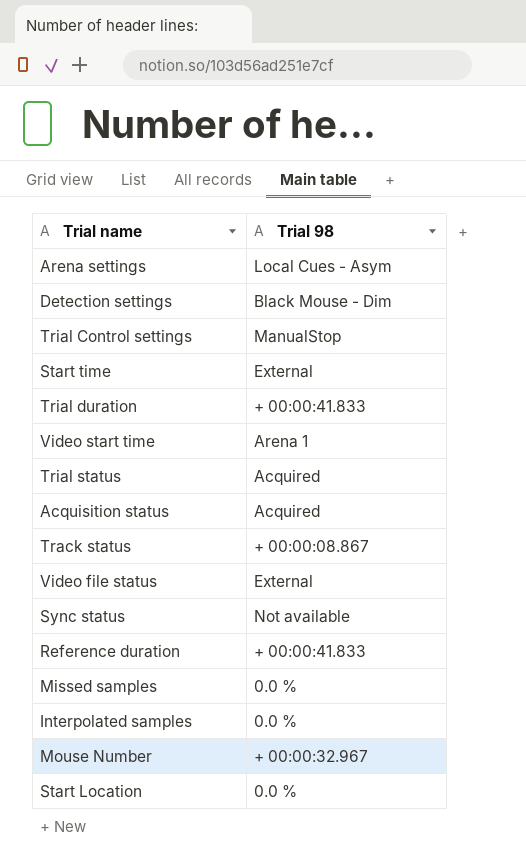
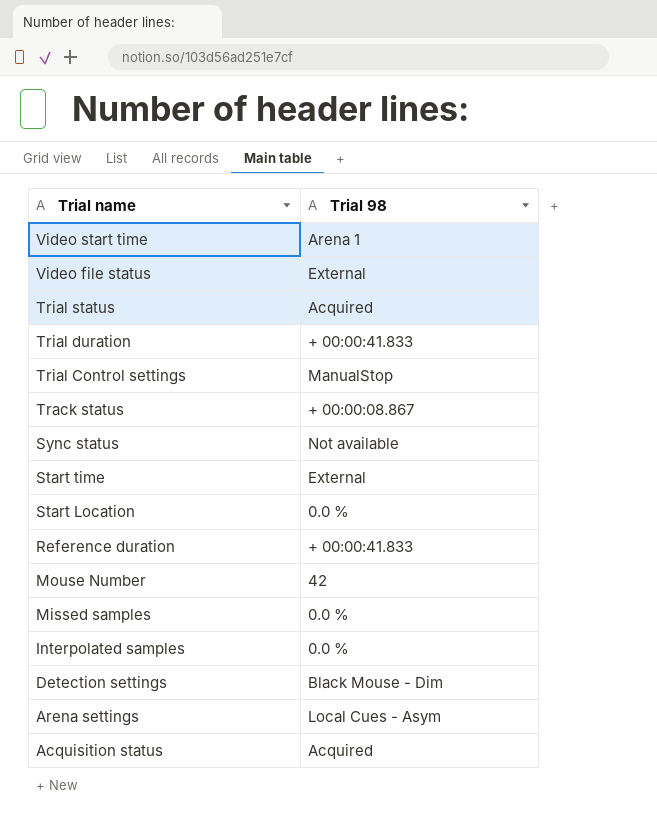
row order: none -> Trial name descending
Mouse Number | Trial 98: + 00:00:32.967 -> 42

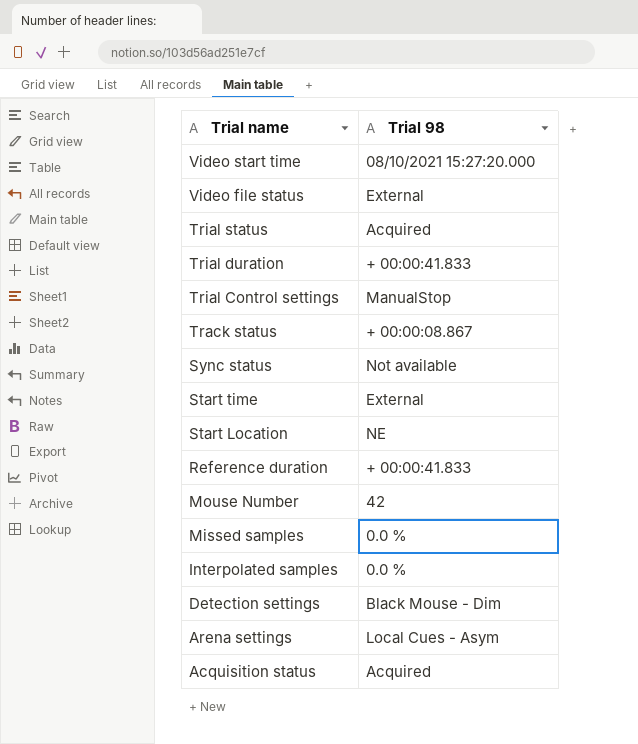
Video start time | Trial 98: Arena 1 -> 08/10/2021 15:27:20.000
Start Location | Trial 98: 0.0 % -> NE

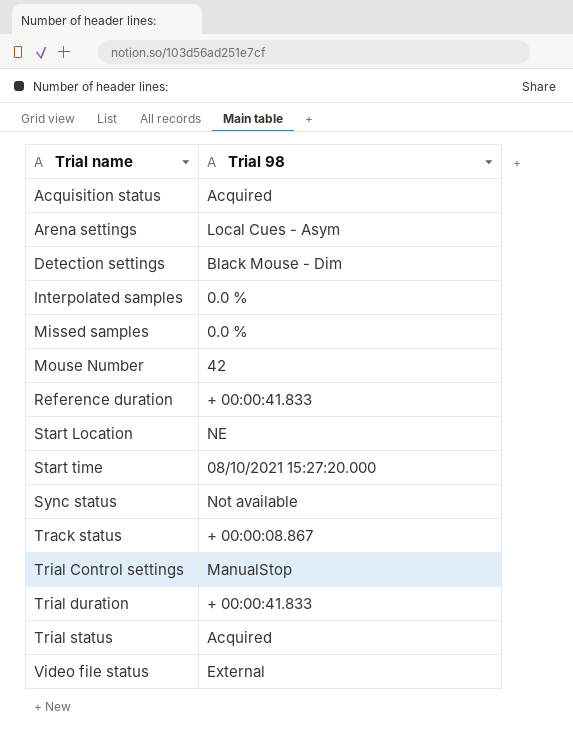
row order: Trial name descending -> Trial name ascending
row Video start time: 08/10/2021 15:27:20.000 -> none
Start time | Trial 98: External -> 08/10/2021 15:27:20.000

